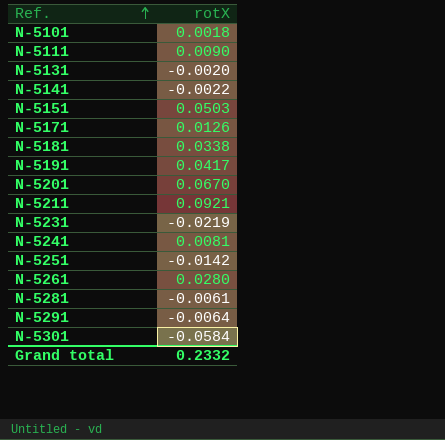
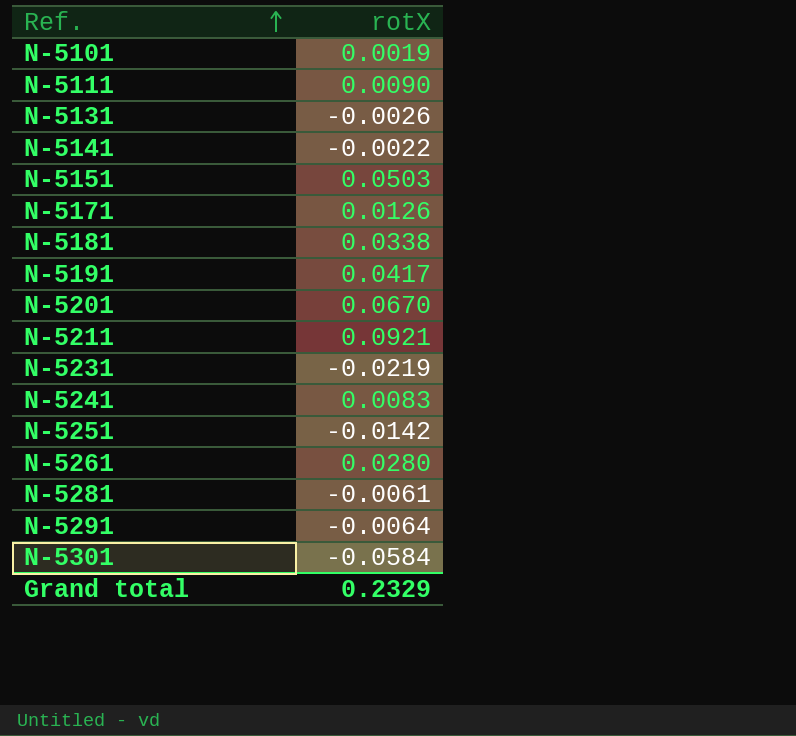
N-5101 | rotX: 0.0018 -> 0.0019
N-5131 | rotX: -0.0020 -> -0.0026
N-5241 | rotX: 0.0081 -> 0.0083
Grand total | rotX: 0.2332 -> 0.2329

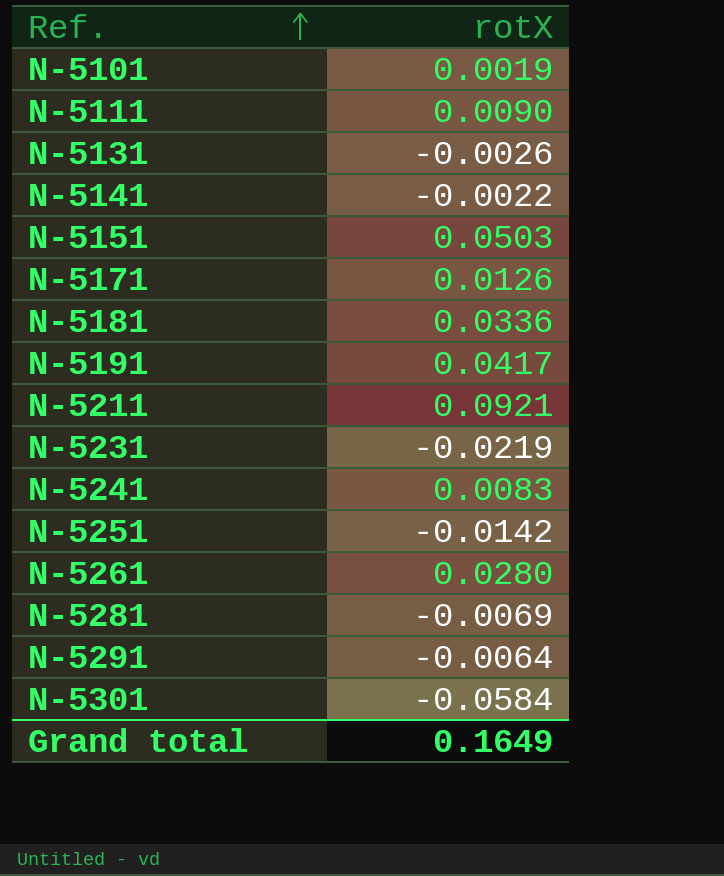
row N-5201: 0.0670 -> none
N-5181 | rotX: 0.0338 -> 0.0336
N-5281 | rotX: -0.0061 -> -0.0069
Grand total | rotX: 0.2329 -> 0.1649

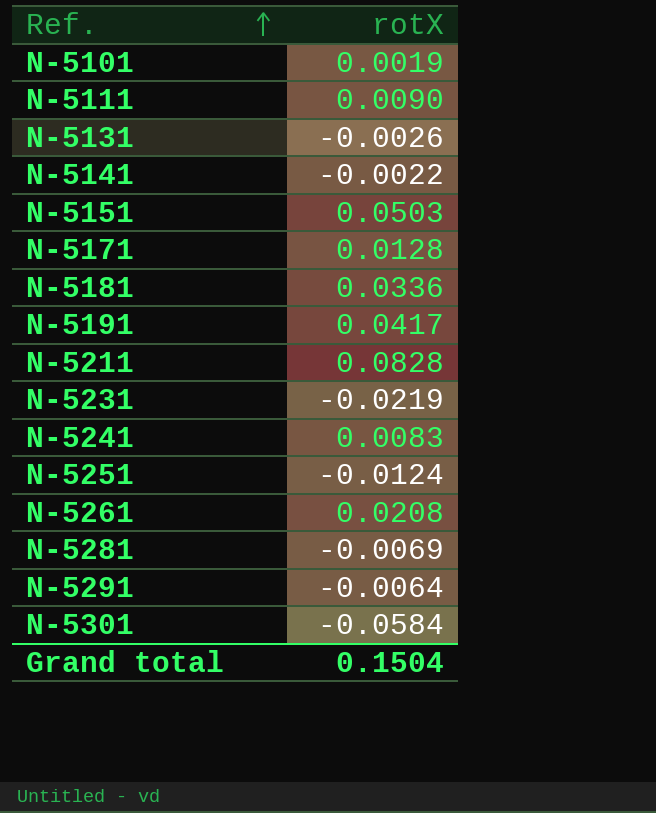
N-5171 | rotX: 0.0126 -> 0.0128
N-5211 | rotX: 0.0921 -> 0.0828
N-5251 | rotX: -0.0142 -> -0.0124
N-5261 | rotX: 0.0280 -> 0.0208
Grand total | rotX: 0.1649 -> 0.1504

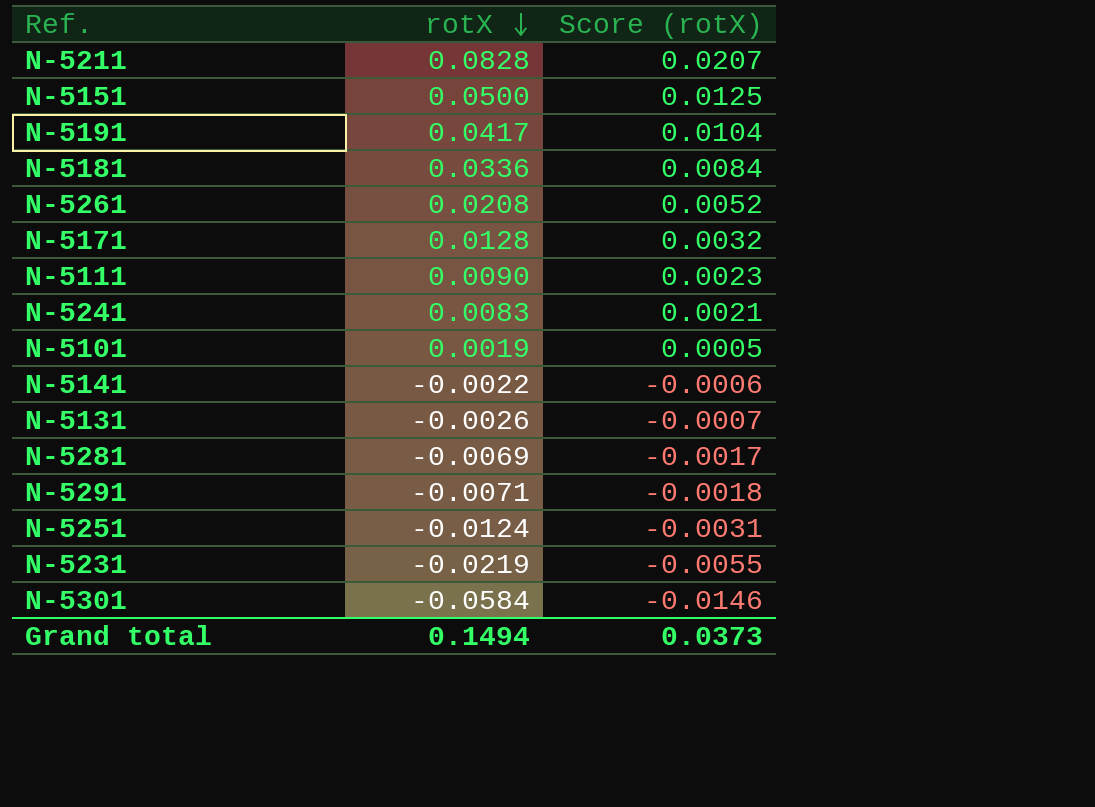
row order: Ref. ascending -> rotX descending
column Score (rotX) | formula: none -> [rotX] * 0.25
N-5151 | rotX: 0.0503 -> 0.0500
N-5291 | rotX: -0.0064 -> -0.0071
Grand total | rotX: 0.1504 -> 0.1494

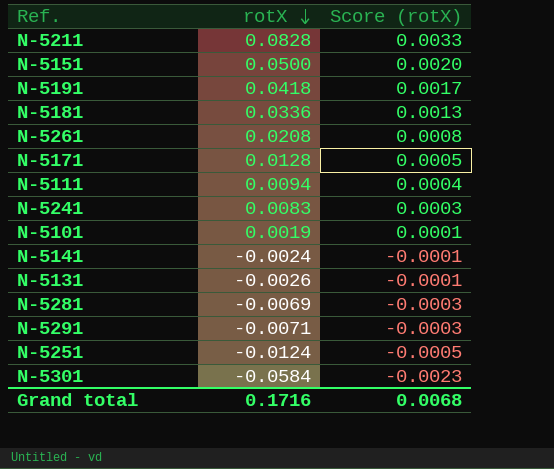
column Score (rotX) | formula: [rotX] * 0.25 -> [rotX] * 0.04
row N-5231: -0.0219 | -0.0055 -> none
N-5191 | rotX: 0.0417 -> 0.0418
N-5111 | rotX: 0.0090 -> 0.0094
N-5141 | rotX: -0.0022 -> -0.0024
Grand total | rotX: 0.1494 -> 0.1716
Grand total | Score (rotX): 0.0373 -> 0.0068

